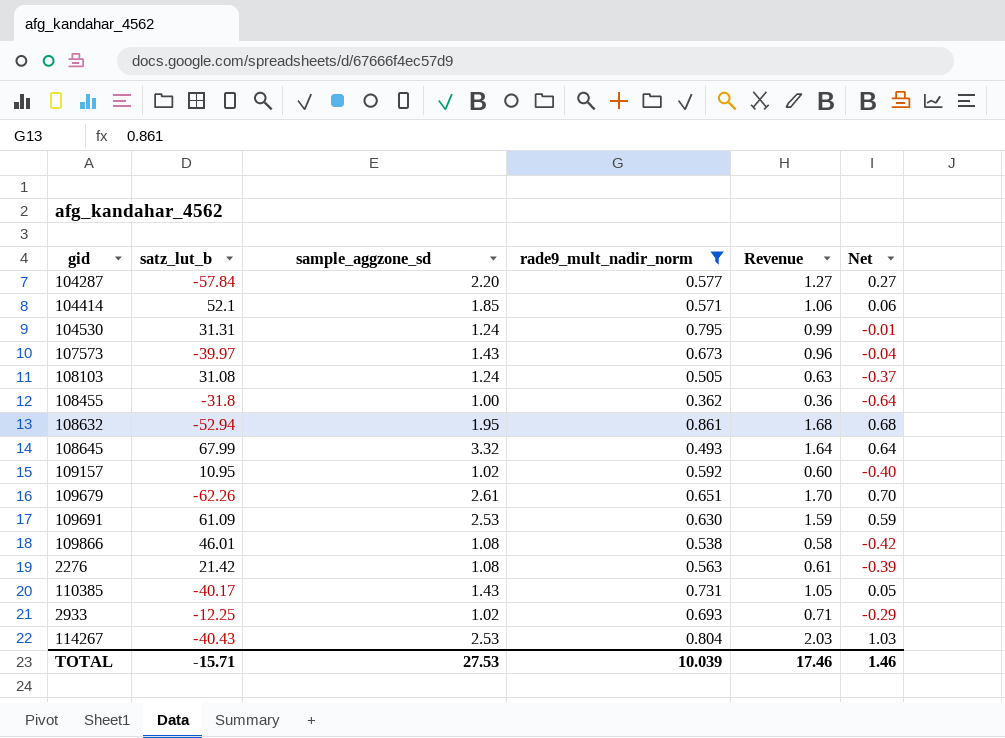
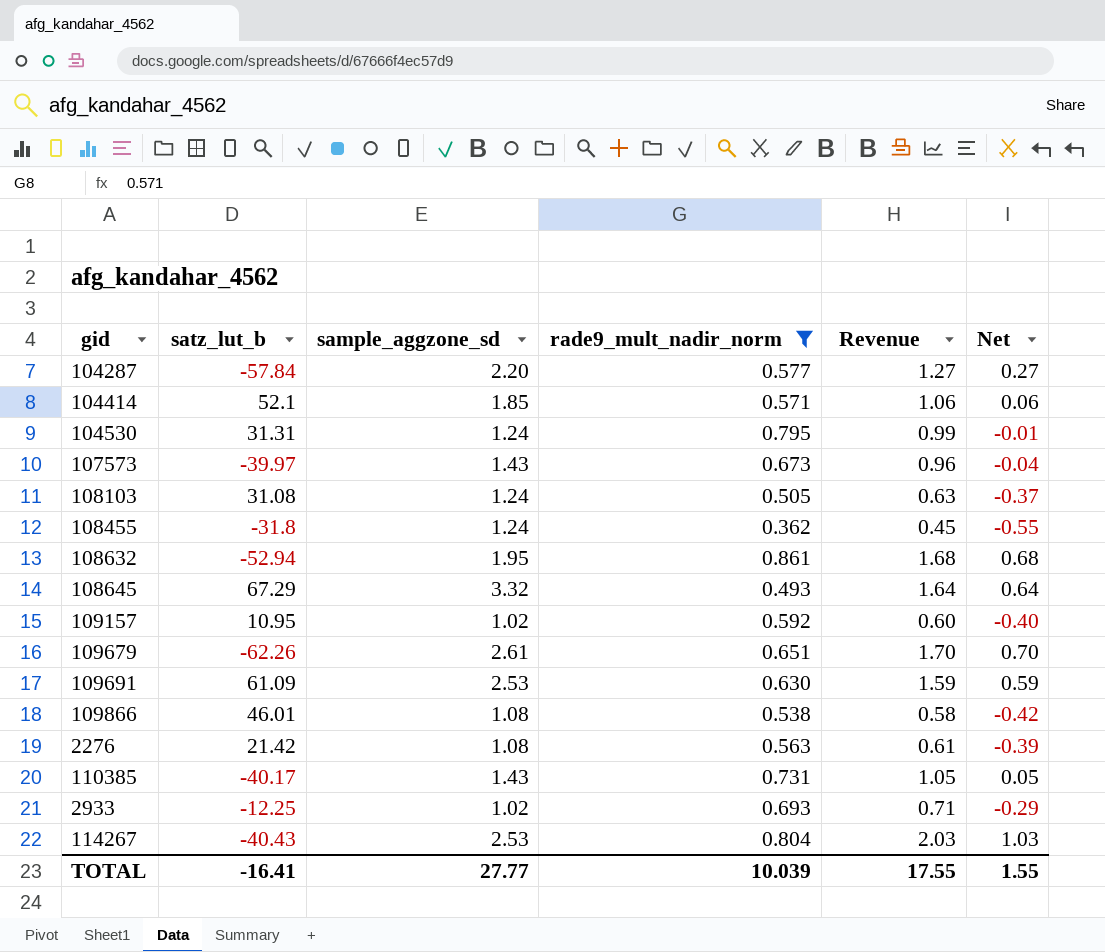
108455 | sample_aggzone_sd: 1.00 -> 1.24
108455 | Revenue: 0.36 -> 0.45
108455 | Net: -0.64 -> -0.55
108645 | satz_lut_b: 67.99 -> 67.29
TOTAL | satz_lut_b: -15.71 -> -16.41
TOTAL | sample_aggzone_sd: 27.53 -> 27.77
TOTAL | Revenue: 17.46 -> 17.55
TOTAL | Net: 1.46 -> 1.55

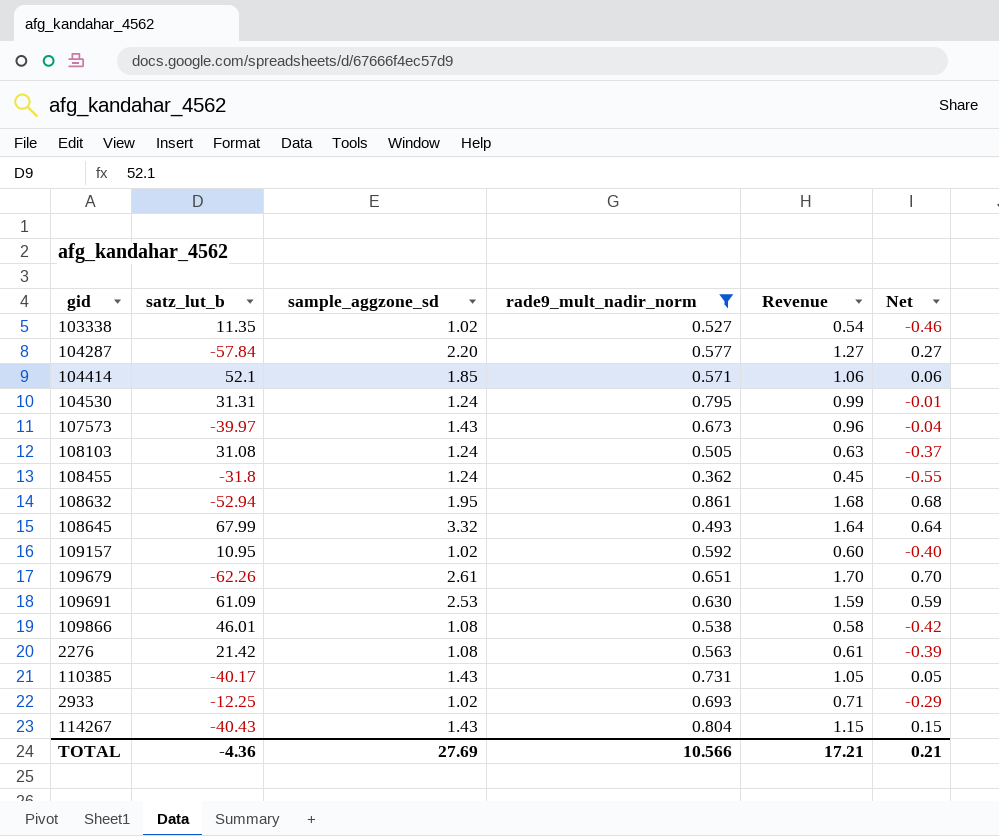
row 103338: none -> 11.35 | 1.02 | 0.527 | 0.54 | -0.46
108645 | satz_lut_b: 67.29 -> 67.99
114267 | sample_aggzone_sd: 2.53 -> 1.43
114267 | Revenue: 2.03 -> 1.15
114267 | Net: 1.03 -> 0.15
TOTAL | satz_lut_b: -16.41 -> -4.36
TOTAL | sample_aggzone_sd: 27.77 -> 27.69
TOTAL | rade9_mult_nadir_norm: 10.039 -> 10.566
TOTAL | Revenue: 17.55 -> 17.21
TOTAL | Net: 1.55 -> 0.21

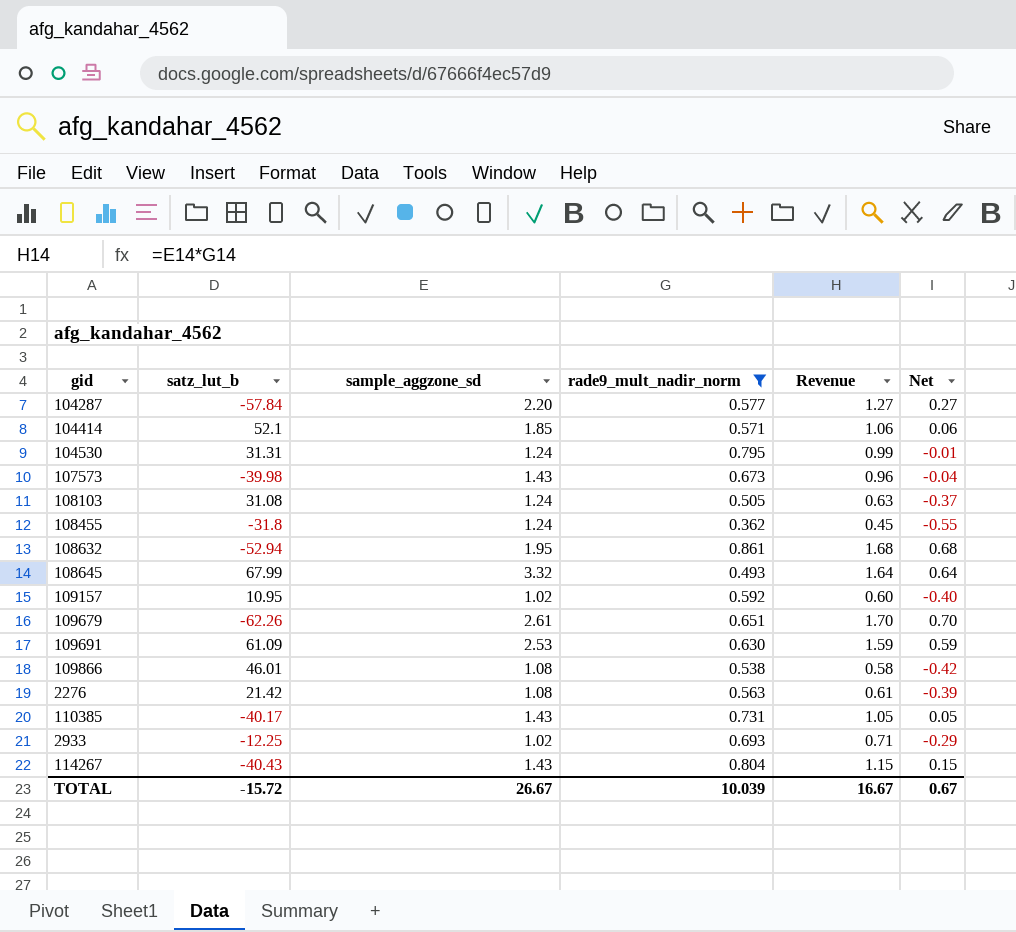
row 103338: 11.35 | 1.02 | 0.527 | 0.54 | -0.46 -> none
107573 | satz_lut_b: -39.97 -> -39.98
TOTAL | satz_lut_b: -4.36 -> -15.72
TOTAL | sample_aggzone_sd: 27.69 -> 26.67
TOTAL | rade9_mult_nadir_norm: 10.566 -> 10.039
TOTAL | Revenue: 17.21 -> 16.67
TOTAL | Net: 0.21 -> 0.67

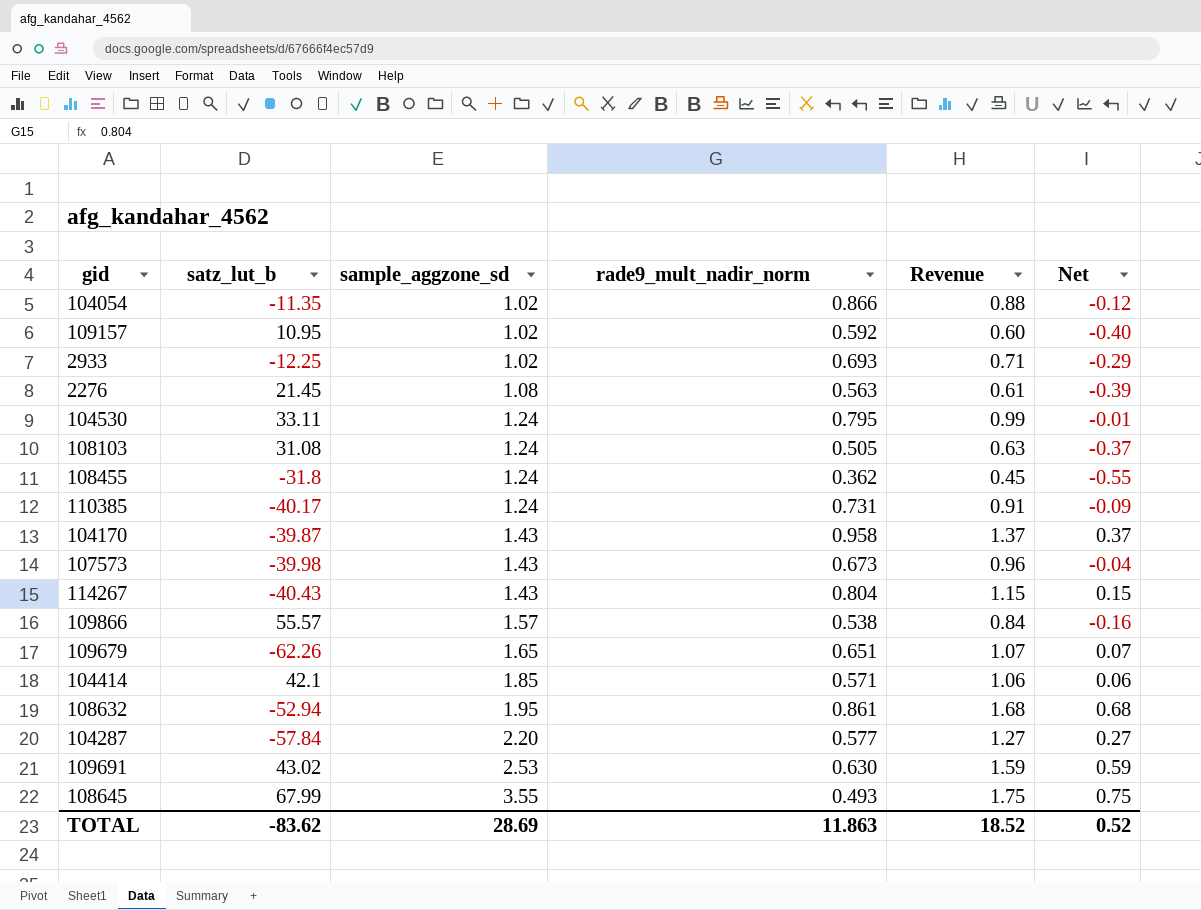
filter: rade9_mult_nadir_norm <= 0.861 -> none
row order: none -> sample_aggzone_sd ascending
2276 | satz_lut_b: 21.42 -> 21.45
104530 | satz_lut_b: 31.31 -> 33.11
110385 | sample_aggzone_sd: 1.43 -> 1.24
110385 | Revenue: 1.05 -> 0.91
110385 | Net: 0.05 -> -0.09
109866 | satz_lut_b: 46.01 -> 55.57
109866 | sample_aggzone_sd: 1.08 -> 1.57
109866 | Revenue: 0.58 -> 0.84
109866 | Net: -0.42 -> -0.16
109679 | sample_aggzone_sd: 2.61 -> 1.65
109679 | Revenue: 1.70 -> 1.07
109679 | Net: 0.70 -> 0.07
104414 | satz_lut_b: 52.1 -> 42.1
109691 | satz_lut_b: 61.09 -> 43.02
108645 | sample_aggzone_sd: 3.32 -> 3.55
108645 | Revenue: 1.64 -> 1.75
108645 | Net: 0.64 -> 0.75
TOTAL | satz_lut_b: -15.72 -> -83.62
TOTAL | sample_aggzone_sd: 26.67 -> 28.69
TOTAL | rade9_mult_nadir_norm: 10.039 -> 11.863
TOTAL | Revenue: 16.67 -> 18.52
TOTAL | Net: 0.67 -> 0.52

